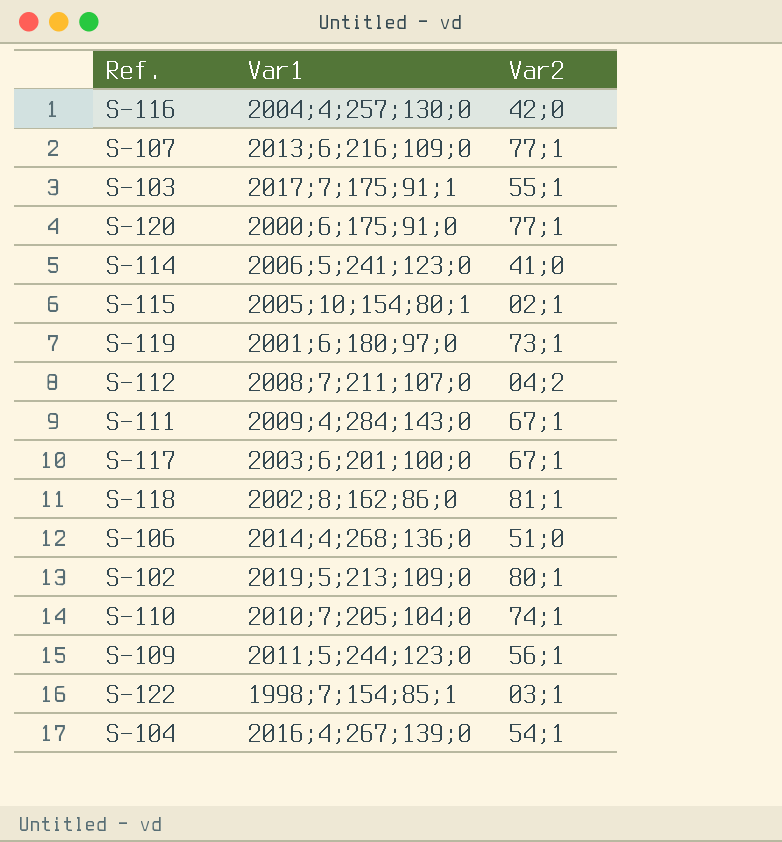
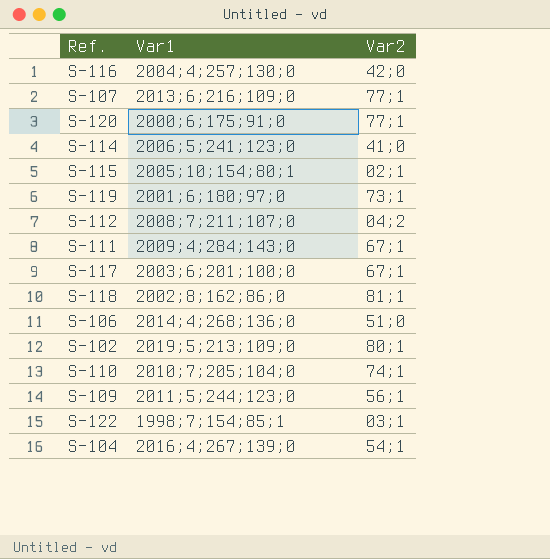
row S-103: 2017;7;175;91;1 | 55;1 -> none

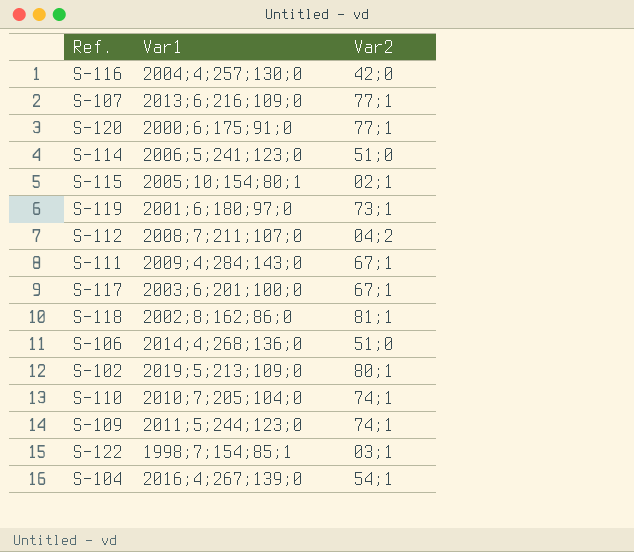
S-114 | Var2: 41;0 -> 51;0
S-109 | Var2: 56;1 -> 74;1

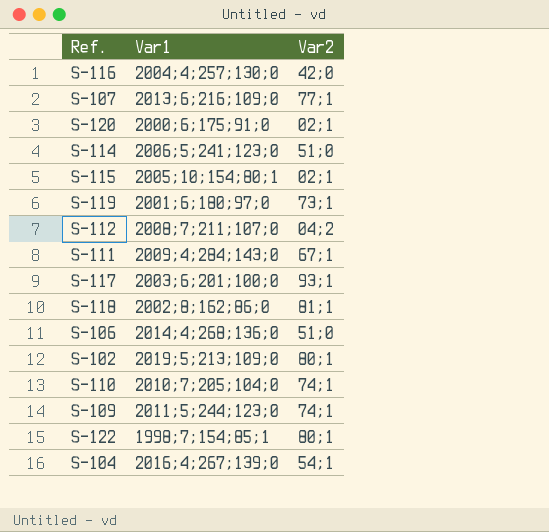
S-120 | Var2: 77;1 -> 02;1
S-117 | Var2: 67;1 -> 93;1
S-122 | Var2: 03;1 -> 80;1

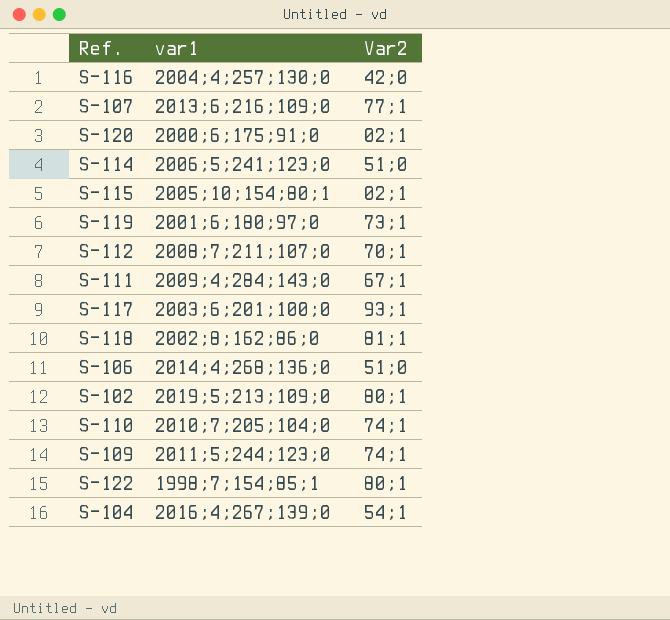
column name: Var1 -> var1
S-112 | Var2: 04;2 -> 70;1

